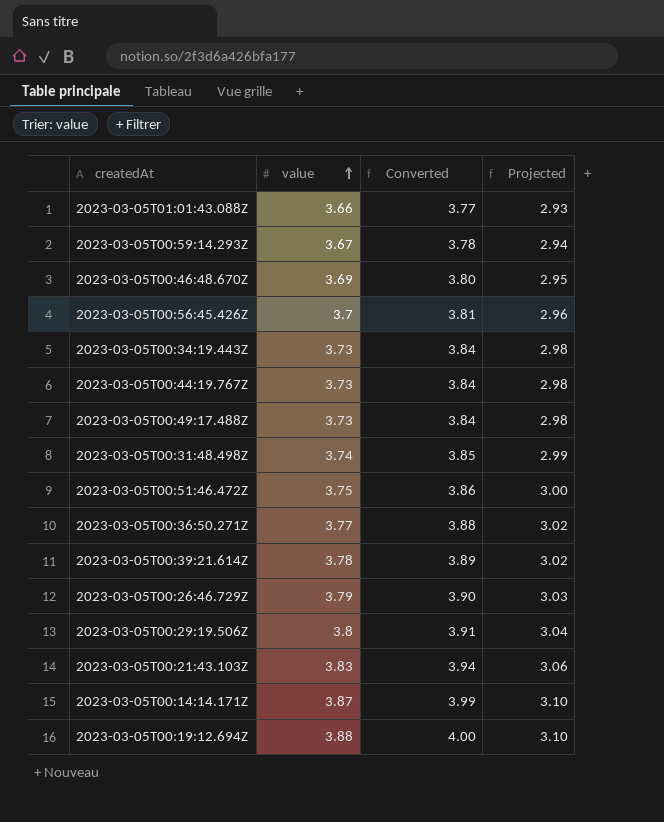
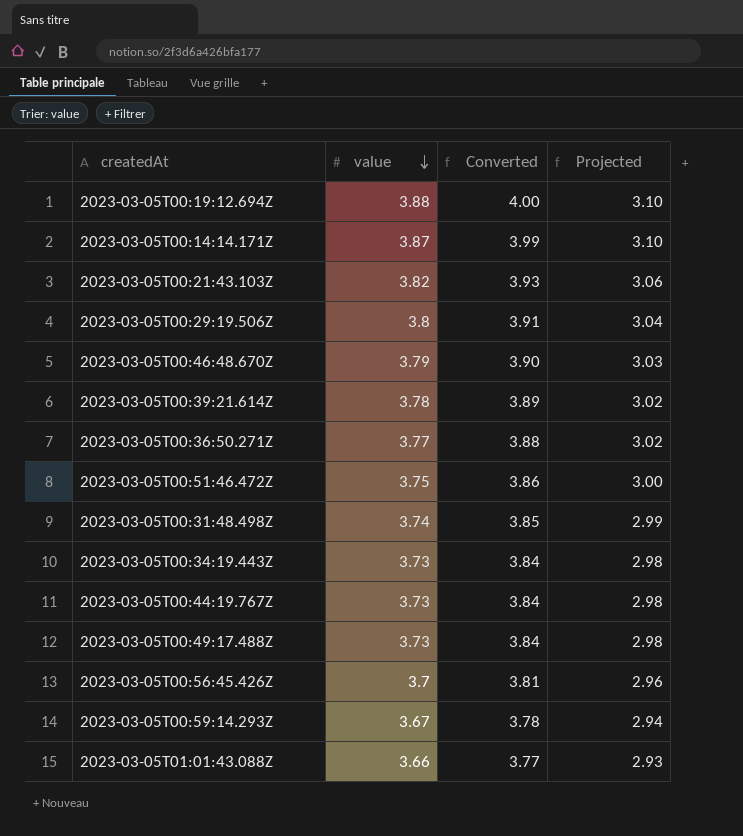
row order: value ascending -> value descending
row 2023-03-05T00:26:46.729Z: 3.79 | 3.90 | 3.03 -> none
2023-03-05T00:21:43.103Z | value: 3.83 -> 3.82
2023-03-05T00:21:43.103Z | Converted: 3.94 -> 3.93
2023-03-05T00:46:48.670Z | value: 3.69 -> 3.79
2023-03-05T00:46:48.670Z | Converted: 3.80 -> 3.90
2023-03-05T00:46:48.670Z | Projected: 2.95 -> 3.03

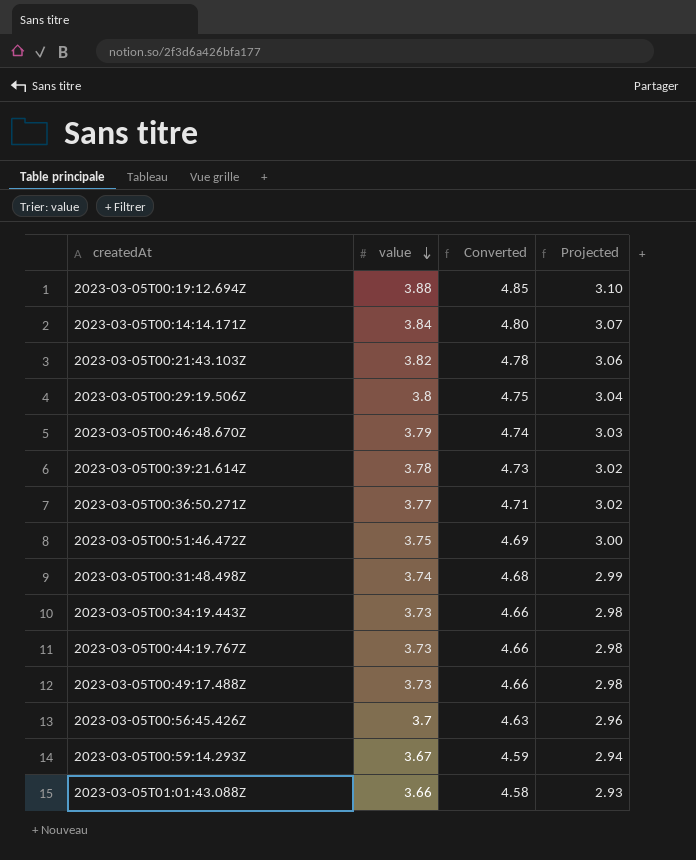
column Converted | formula: [value] * 1.03 -> [value] * 1.25
2023-03-05T00:14:14.171Z | value: 3.87 -> 3.84
2023-03-05T00:14:14.171Z | Projected: 3.10 -> 3.07

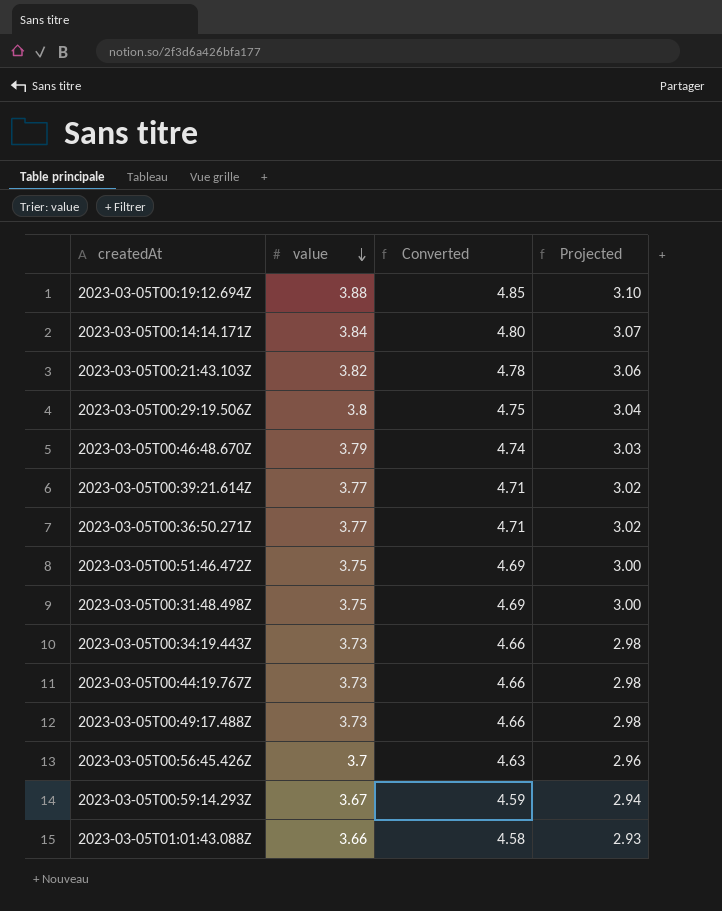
2023-03-05T00:39:21.614Z | value: 3.78 -> 3.77
2023-03-05T00:39:21.614Z | Converted: 4.73 -> 4.71
2023-03-05T00:31:48.498Z | value: 3.74 -> 3.75
2023-03-05T00:31:48.498Z | Converted: 4.68 -> 4.69
2023-03-05T00:31:48.498Z | Projected: 2.99 -> 3.00

